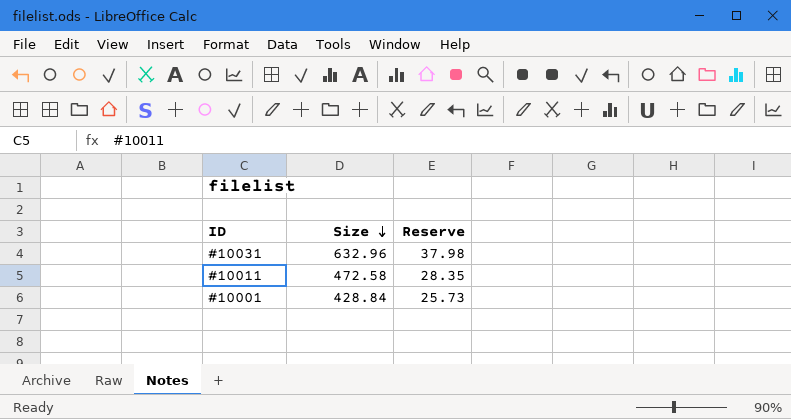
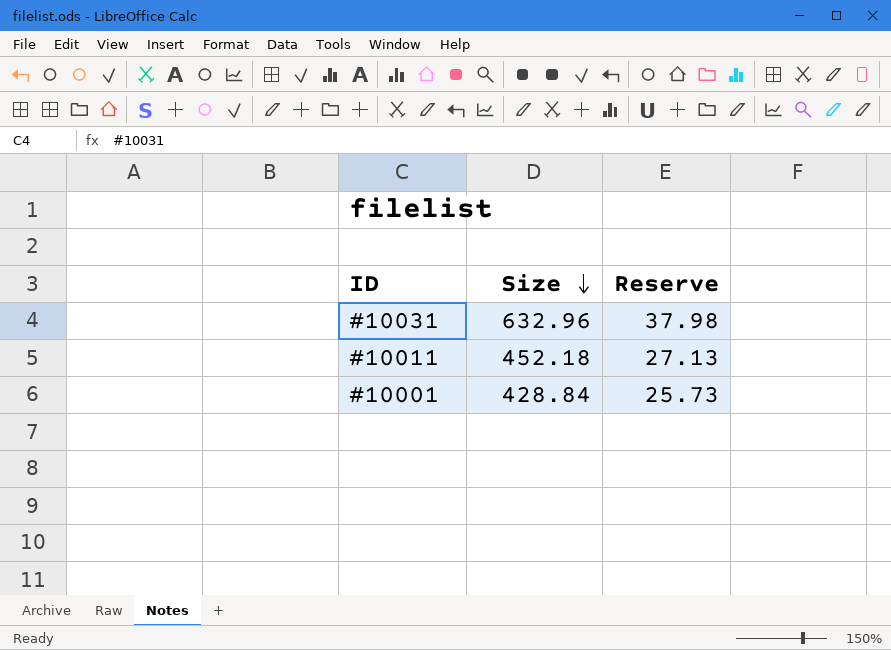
#10011 | Size: 472.58 -> 452.18
#10011 | Reserve: 28.35 -> 27.13

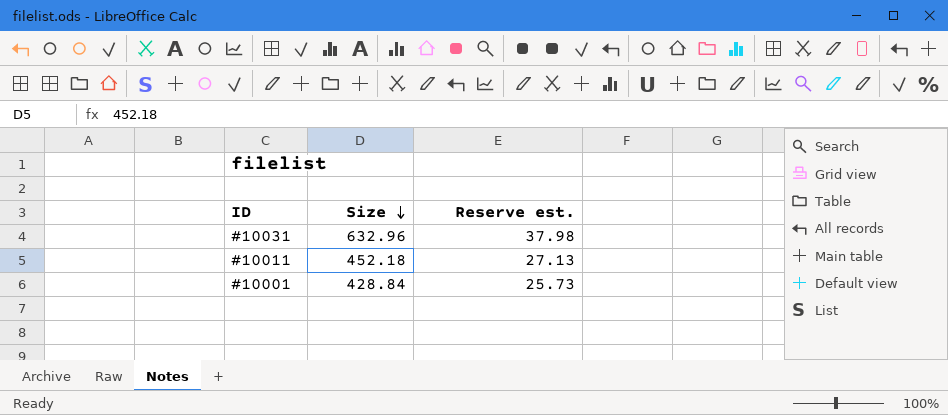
column name: Reserve -> Reserve est.

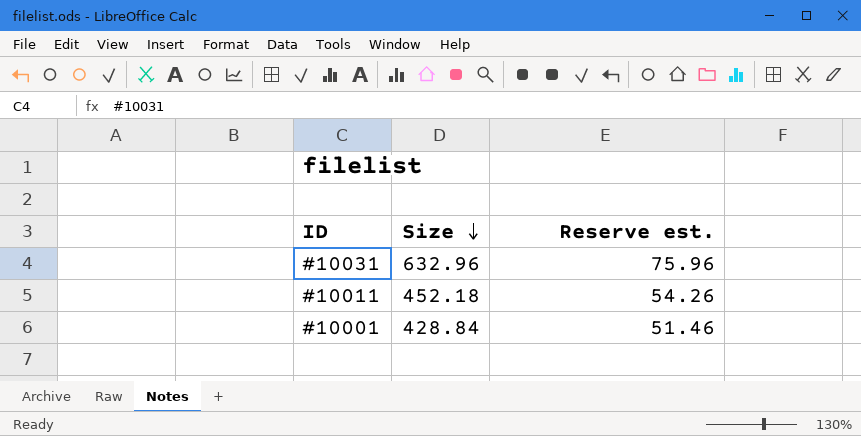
column Reserve est. | formula: [Size] * 0.06 -> [Size] * 0.12

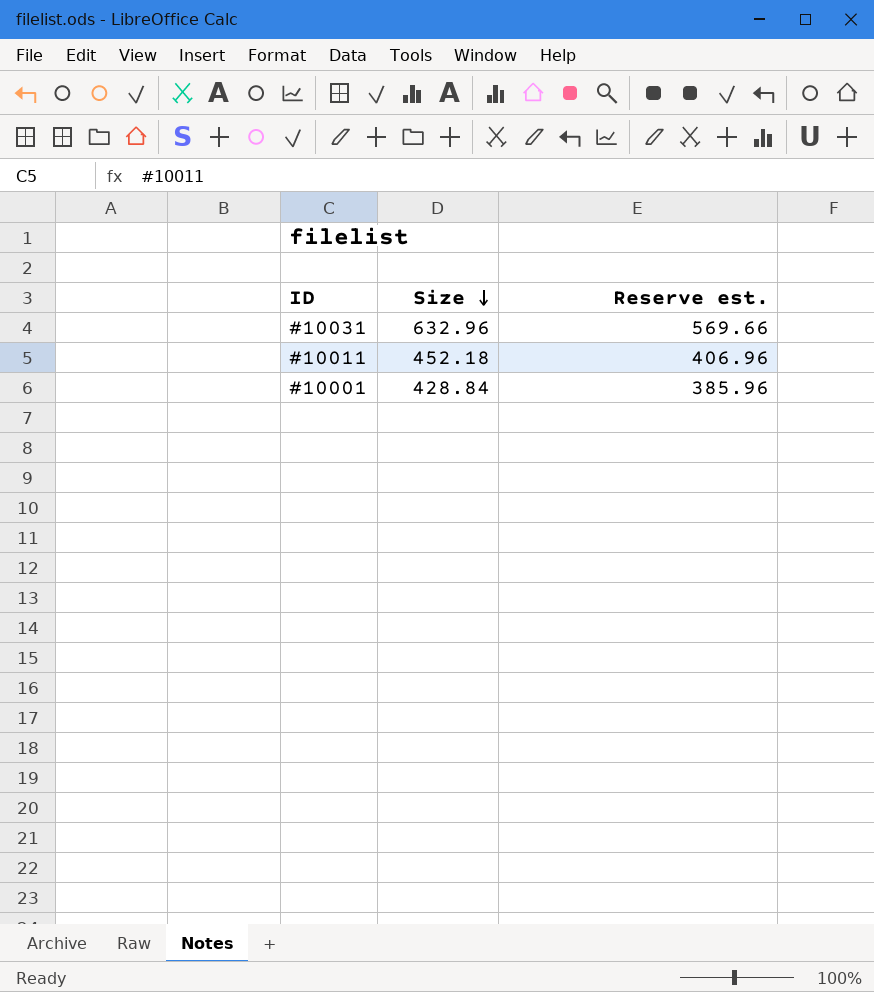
column Reserve est. | formula: [Size] * 0.12 -> [Size] * 0.9

